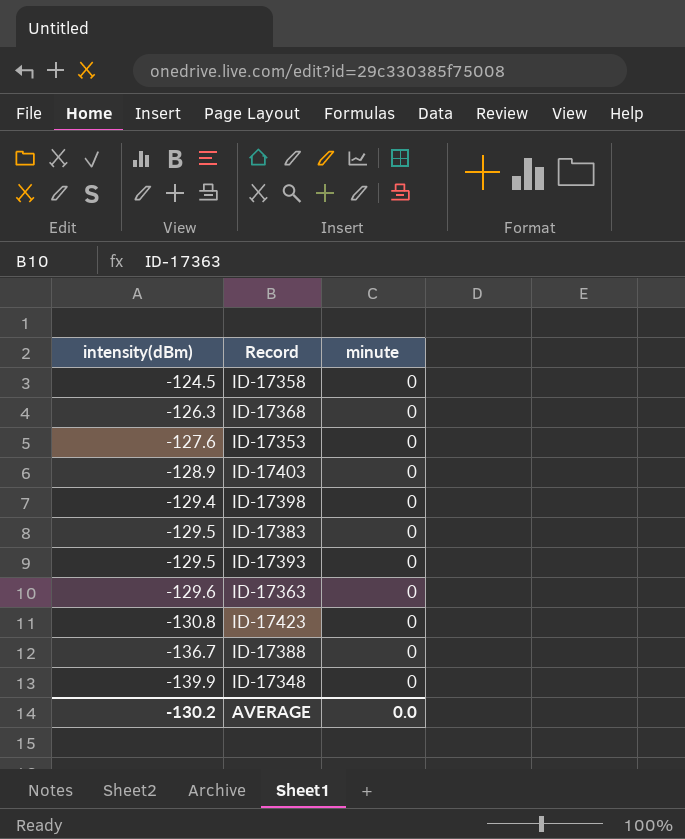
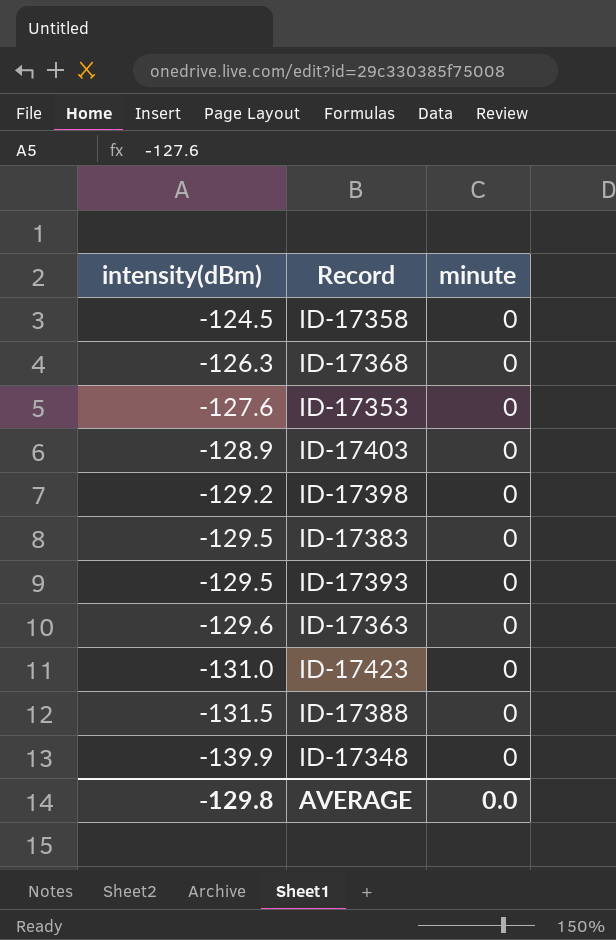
ID-17398 | intensity(dBm): -129.4 -> -129.2
ID-17423 | intensity(dBm): -130.8 -> -131.0
ID-17388 | intensity(dBm): -136.7 -> -131.5
AVERAGE | intensity(dBm): -130.2 -> -129.8

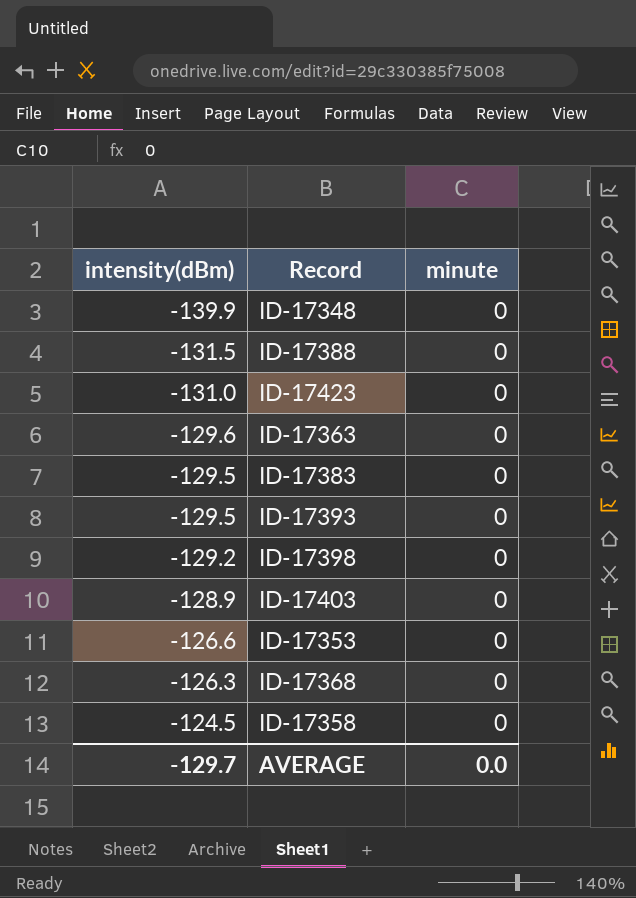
row order: intensity(dBm) descending -> intensity(dBm) ascending
ID-17353 | intensity(dBm): -127.6 -> -126.6
AVERAGE | intensity(dBm): -129.8 -> -129.7

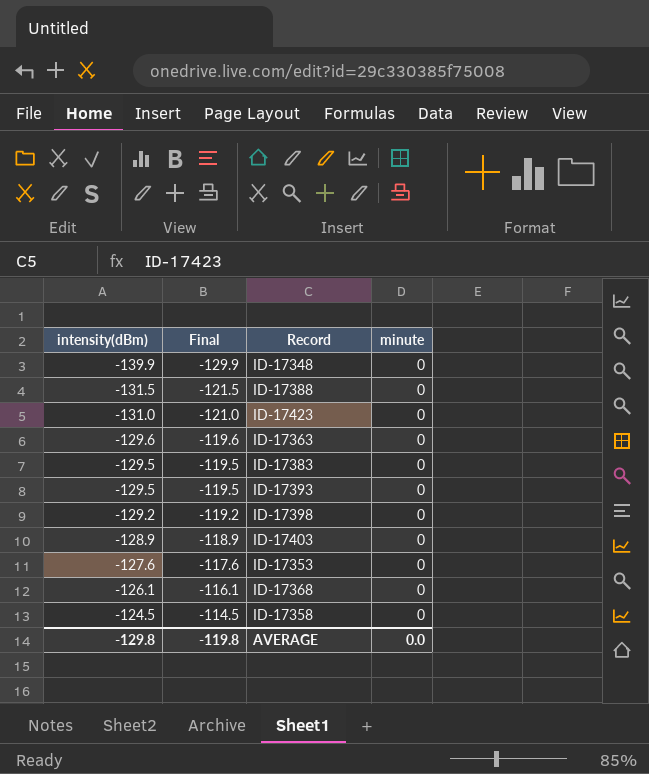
column Final | formula: none -> [intensity(dBm)] + 10
ID-17353 | intensity(dBm): -126.6 -> -127.6
ID-17368 | intensity(dBm): -126.3 -> -126.1
AVERAGE | intensity(dBm): -129.7 -> -129.8

